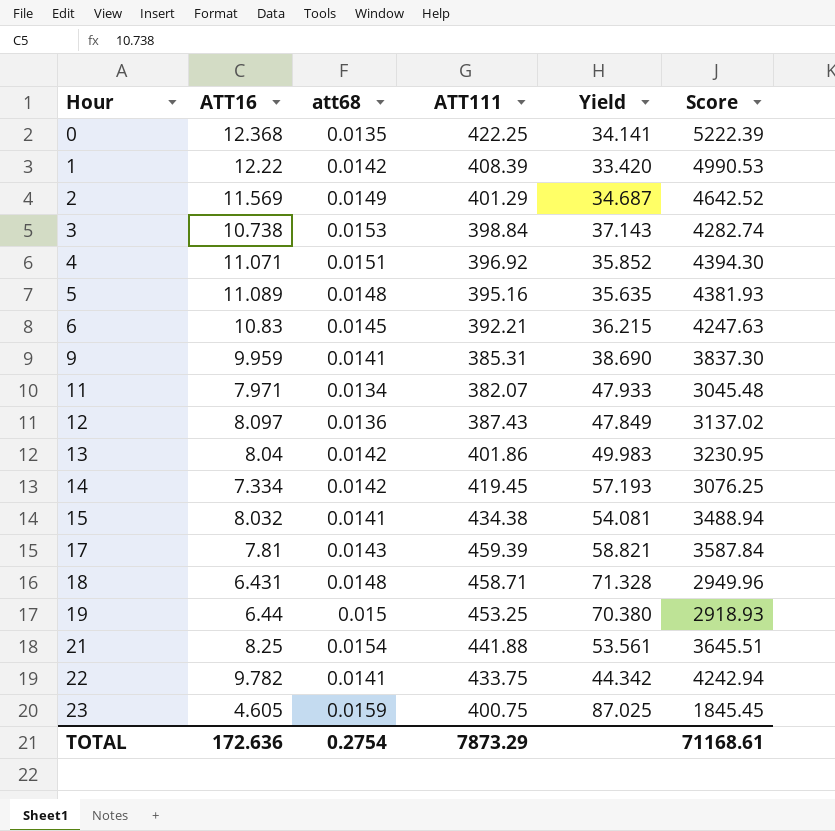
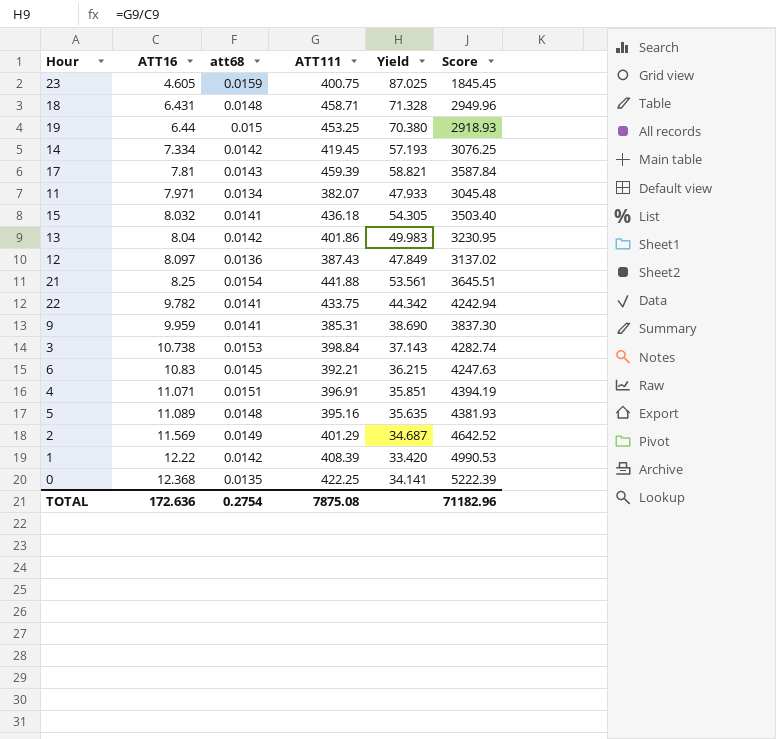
row order: Hour ascending -> ATT16 ascending
15 | ATT111: 434.38 -> 436.18
15 | Yield: 54.081 -> 54.305
15 | Score: 3488.94 -> 3503.40
4 | ATT111: 396.92 -> 396.91
4 | Yield: 35.852 -> 35.851
4 | Score: 4394.30 -> 4394.19
TOTAL | ATT111: 7873.29 -> 7875.08
TOTAL | Score: 71168.61 -> 71182.96

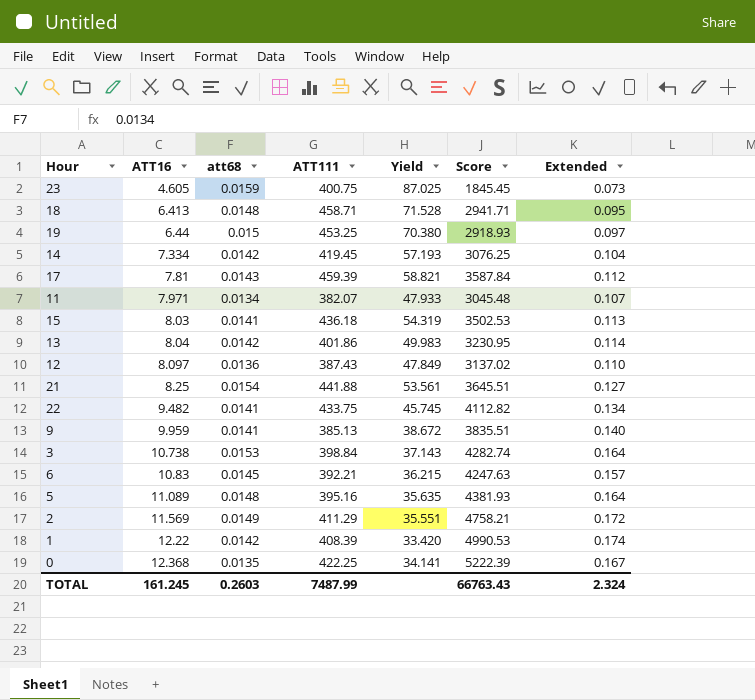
column Extended | formula: none -> [ATT16] * [att68]
row 4: 11.071 | 0.0151 | 396.91 | 35.851 | 4394.19 -> none
18 | ATT16: 6.431 -> 6.413
18 | Yield: 71.328 -> 71.528
18 | Score: 2949.96 -> 2941.71
15 | ATT16: 8.032 -> 8.03
15 | Yield: 54.305 -> 54.319
15 | Score: 3503.40 -> 3502.53
22 | ATT16: 9.782 -> 9.482
22 | Yield: 44.342 -> 45.745
22 | Score: 4242.94 -> 4112.82
9 | ATT111: 385.31 -> 385.13
9 | Yield: 38.690 -> 38.672
9 | Score: 3837.30 -> 3835.51
2 | ATT111: 401.29 -> 411.29
2 | Yield: 34.687 -> 35.551
2 | Score: 4642.52 -> 4758.21
TOTAL | ATT16: 172.636 -> 161.245
TOTAL | att68: 0.2754 -> 0.2603
TOTAL | ATT111: 7875.08 -> 7487.99
TOTAL | Score: 71182.96 -> 66763.43

